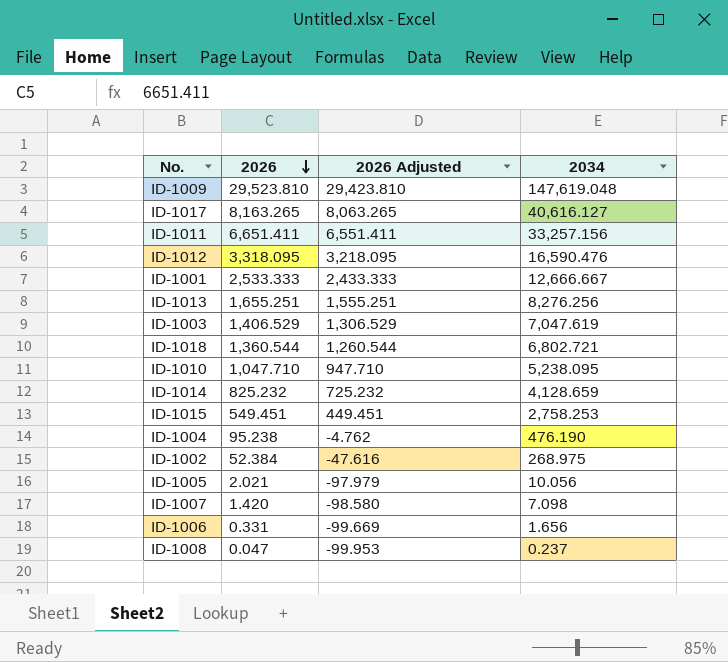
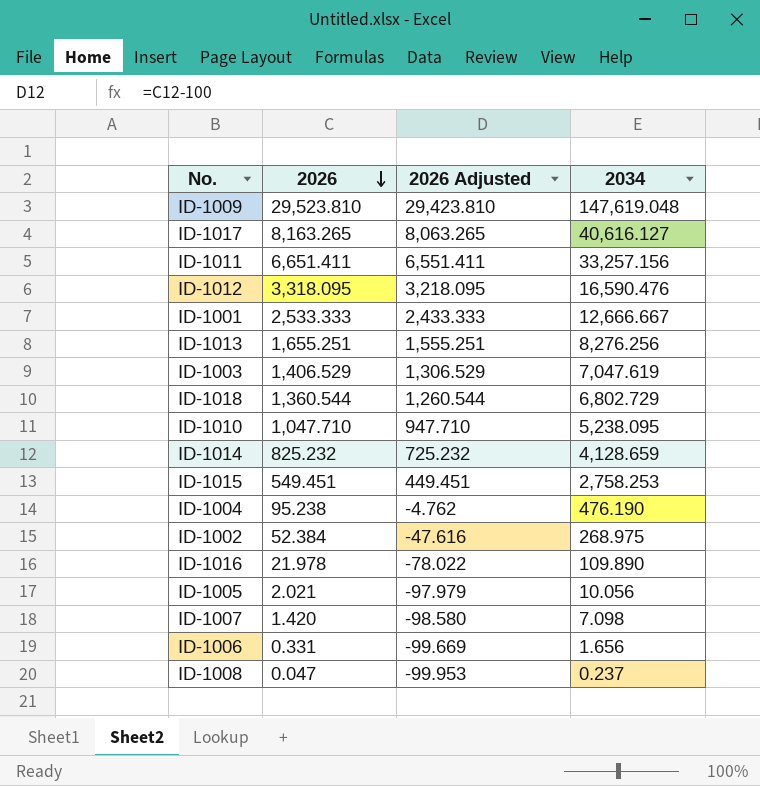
ID-1018 | 2034: 6,802.721 -> 6,802.729
row ID-1016: none -> 21.978 | -78.022 | 109.890

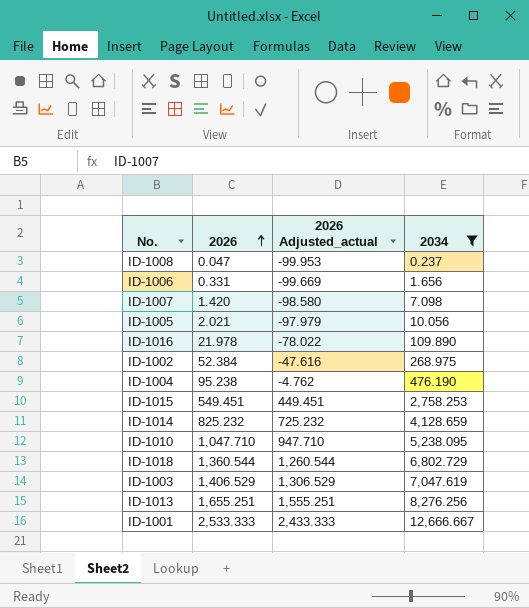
filter: none -> 2034 <= 12,666.667
row order: 2026 descending -> 2026 ascending
column name: 2026 Adjusted -> 2026 Adjusted_actual

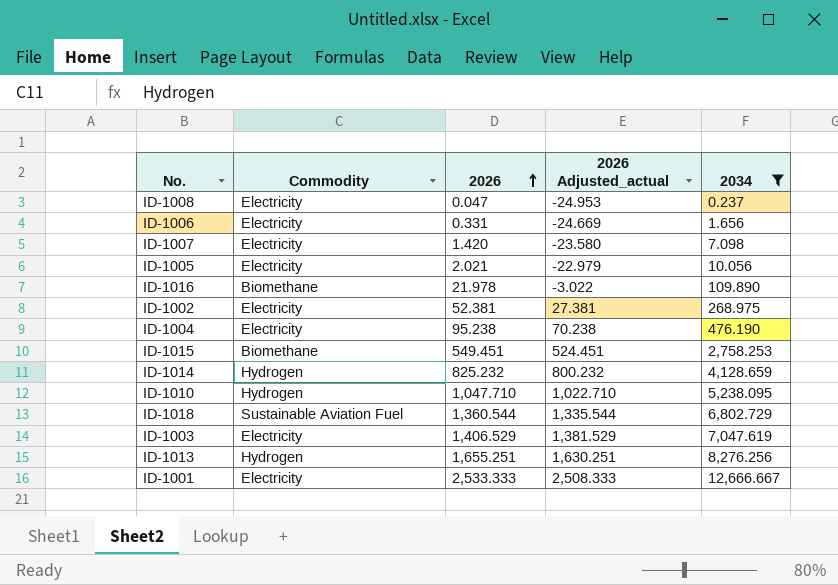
column Commodity | position: none -> 2
column 2026 Adjusted_actual | formula: [2026] - 100 -> [2026] - 25
ID-1002 | 2026: 52.384 -> 52.381

